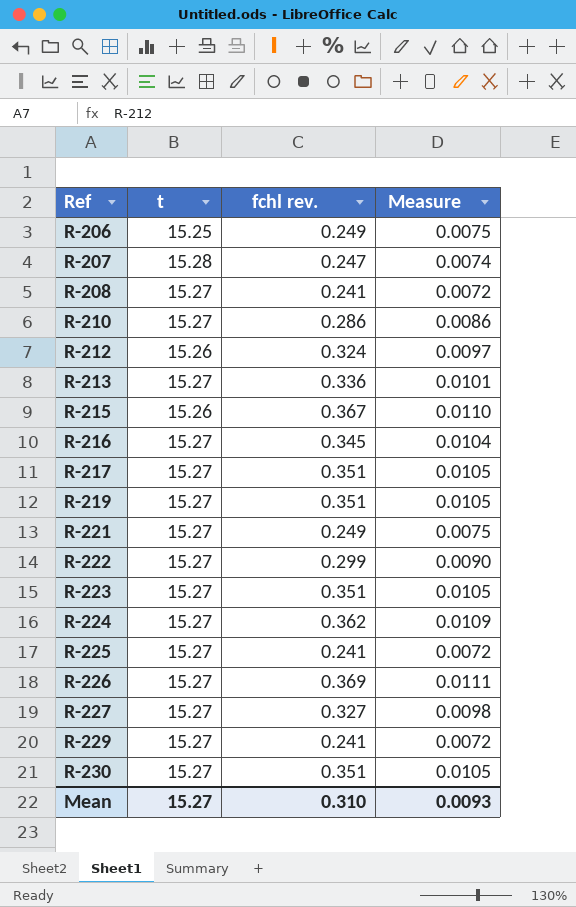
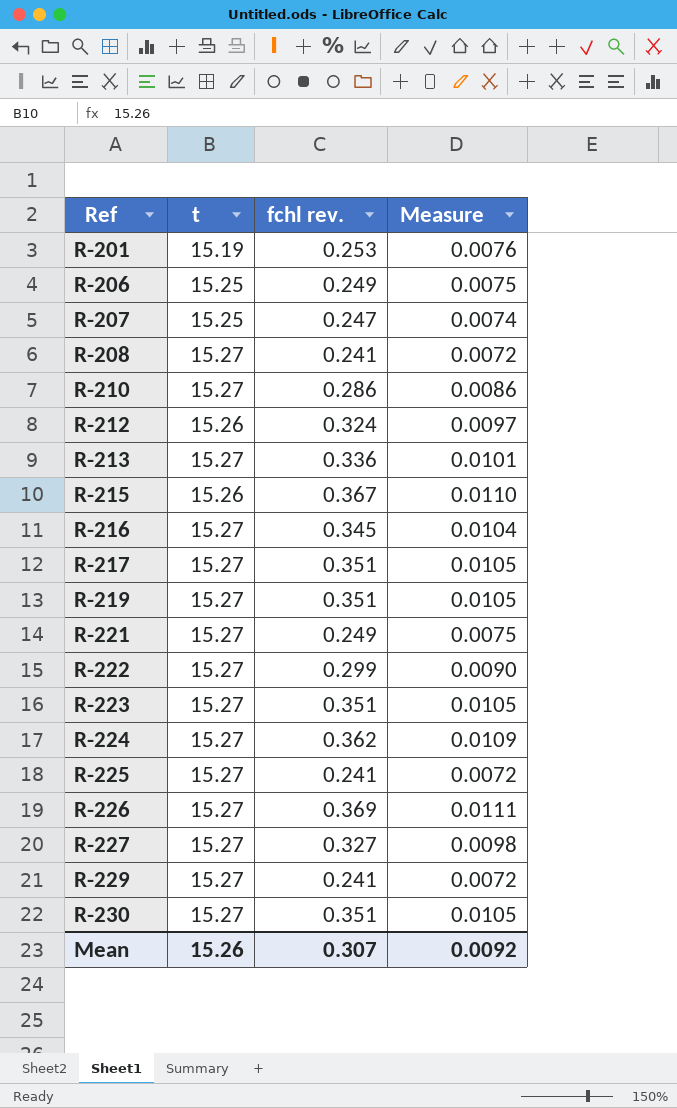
row R-201: none -> 15.19 | 0.253 | 0.0076
R-207 | t: 15.28 -> 15.25
Mean | t: 15.27 -> 15.26
Mean | fchl rev.: 0.310 -> 0.307
Mean | Measure: 0.0093 -> 0.0092

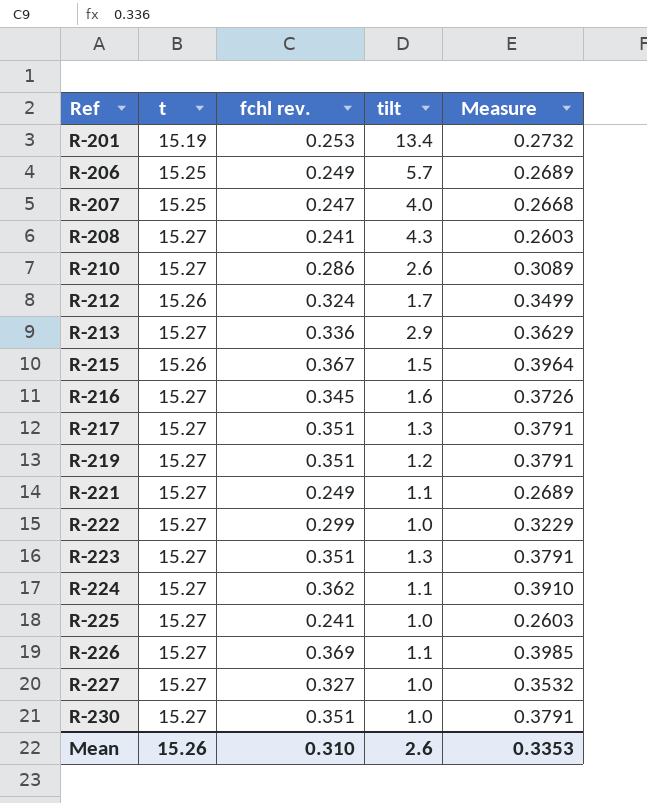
column tilt | position: none -> 4
column Measure | formula: [fchl rev.] * 0.03 -> [fchl rev.] * 1.08
row R-229: 15.27 | 0.241 | 0.0072 -> none
Mean | fchl rev.: 0.307 -> 0.310
Mean | Measure: 0.0092 -> 0.3353

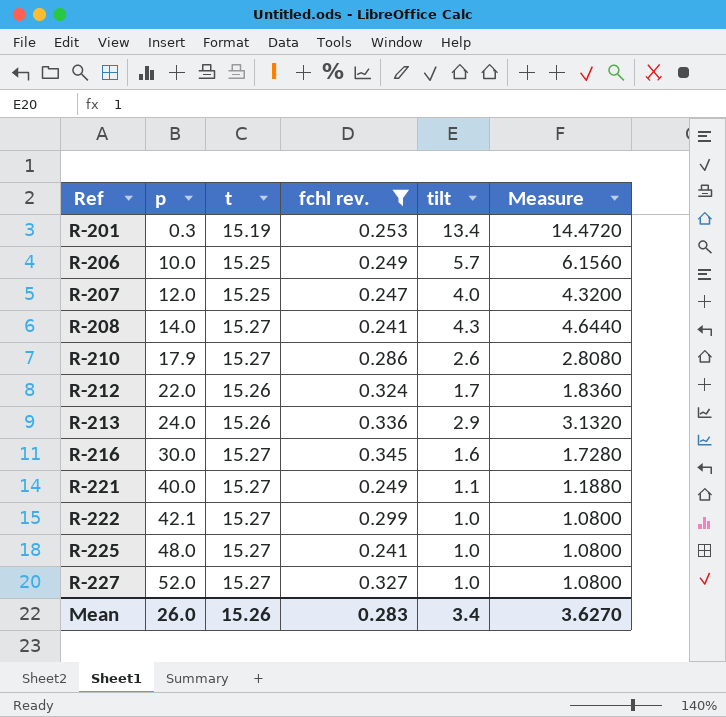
filter: none -> fchl rev. <= 0.345
column p | position: none -> 2
column Measure | formula: [fchl rev.] * 1.08 -> [tilt] * 1.08
R-213 | t: 15.27 -> 15.26
Mean | fchl rev.: 0.310 -> 0.283
Mean | tilt: 2.6 -> 3.4
Mean | Measure: 0.3353 -> 3.6270

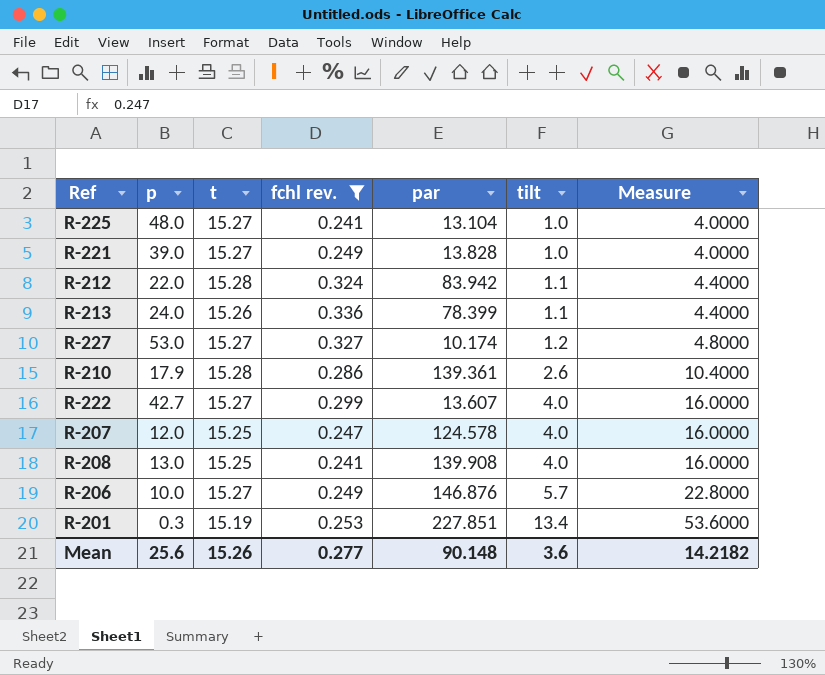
row order: Ref ascending -> tilt ascending
column par | position: none -> 5
column Measure | formula: [tilt] * 1.08 -> [tilt] * 4
row R-216: 30.0 | 15.27 | 0.345 | 1.6 | 1.7280 -> none
R-221 | p: 40.0 -> 39.0
R-221 | tilt: 1.1 -> 1.0
R-212 | t: 15.26 -> 15.28
R-212 | tilt: 1.7 -> 1.1
R-213 | tilt: 2.9 -> 1.1
R-227 | p: 52.0 -> 53.0
R-227 | tilt: 1.0 -> 1.2
R-210 | t: 15.27 -> 15.28
R-222 | p: 42.1 -> 42.7
R-222 | tilt: 1.0 -> 4.0
R-208 | p: 14.0 -> 13.0
R-208 | t: 15.27 -> 15.25
R-208 | tilt: 4.3 -> 4.0
R-206 | t: 15.25 -> 15.27
Mean | p: 26.0 -> 25.6
Mean | fchl rev.: 0.283 -> 0.277
Mean | tilt: 3.4 -> 3.6
Mean | Measure: 3.6270 -> 14.2182

